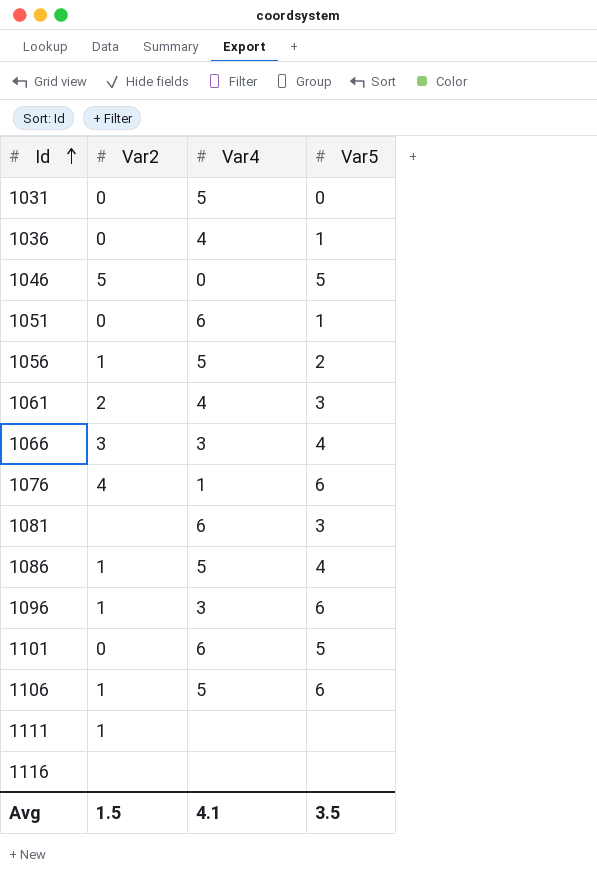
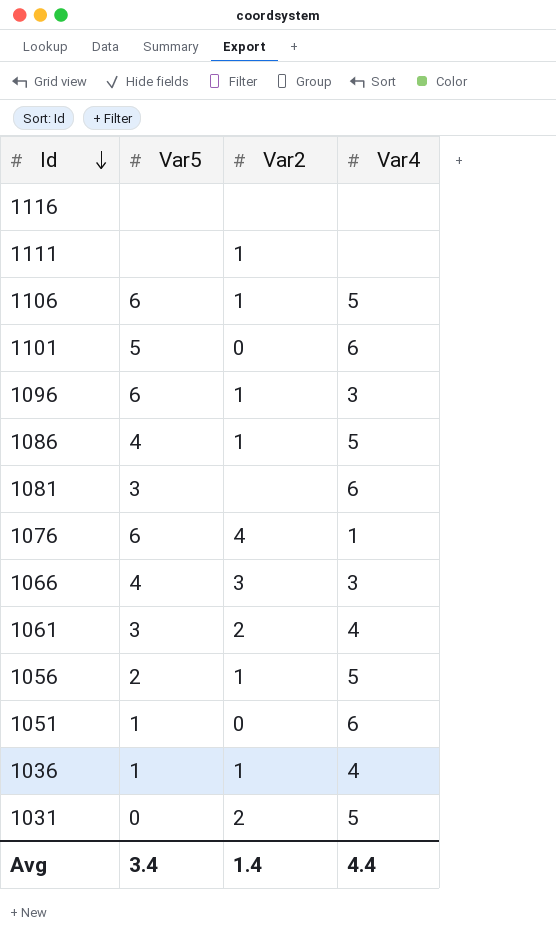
row order: Id ascending -> Id descending
column Var5 | position: 4 -> 2
row 1046: 5 | 0 | 5 -> none
1036 | Var2: 0 -> 1
1031 | Var2: 0 -> 2
Avg | Var5: 3.5 -> 3.4
Avg | Var2: 1.5 -> 1.4
Avg | Var4: 4.1 -> 4.4

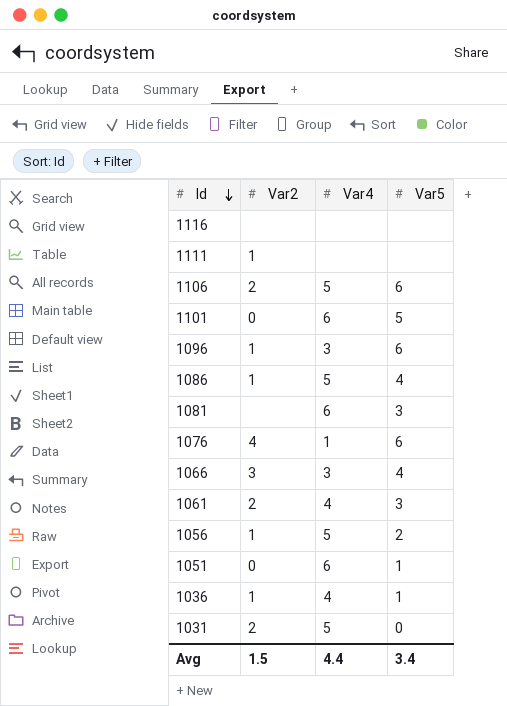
column Var5 | position: 2 -> 4
1106 | Var2: 1 -> 2
Avg | Var2: 1.4 -> 1.5

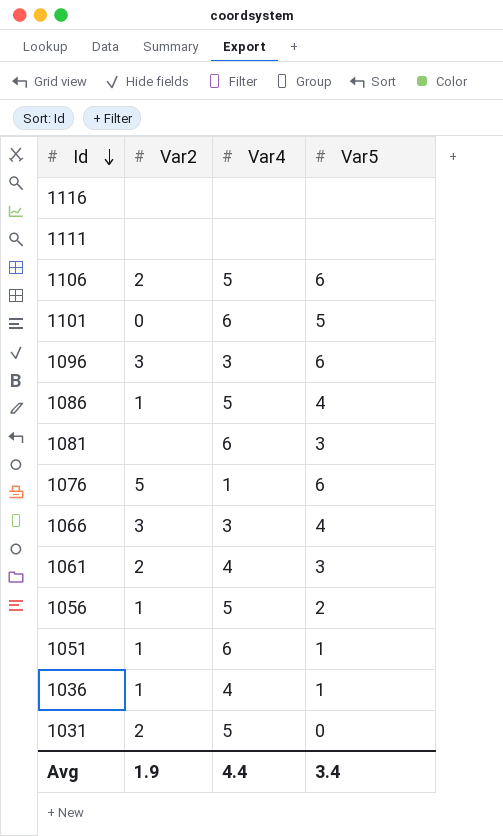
1111 | Var2: 1 -> none
1096 | Var2: 1 -> 3
1076 | Var2: 4 -> 5
1051 | Var2: 0 -> 1
Avg | Var2: 1.5 -> 1.9

